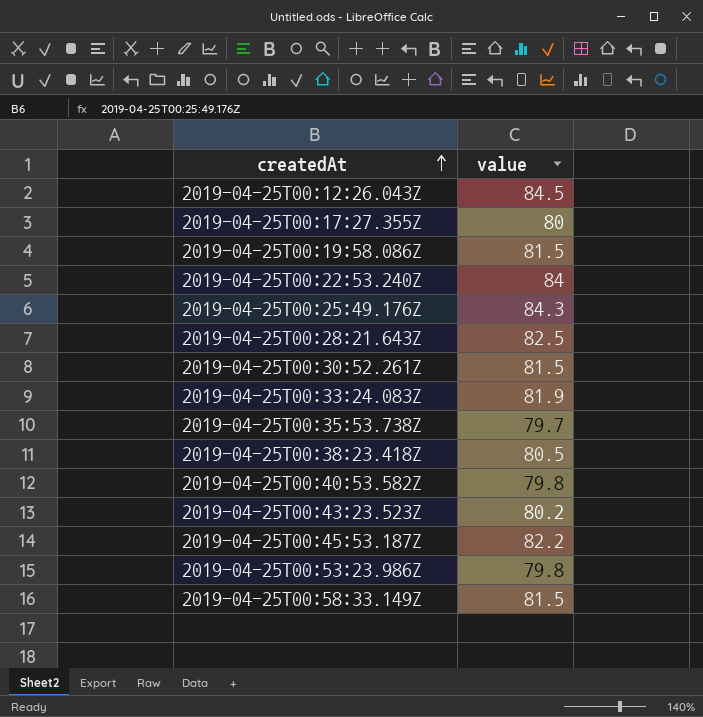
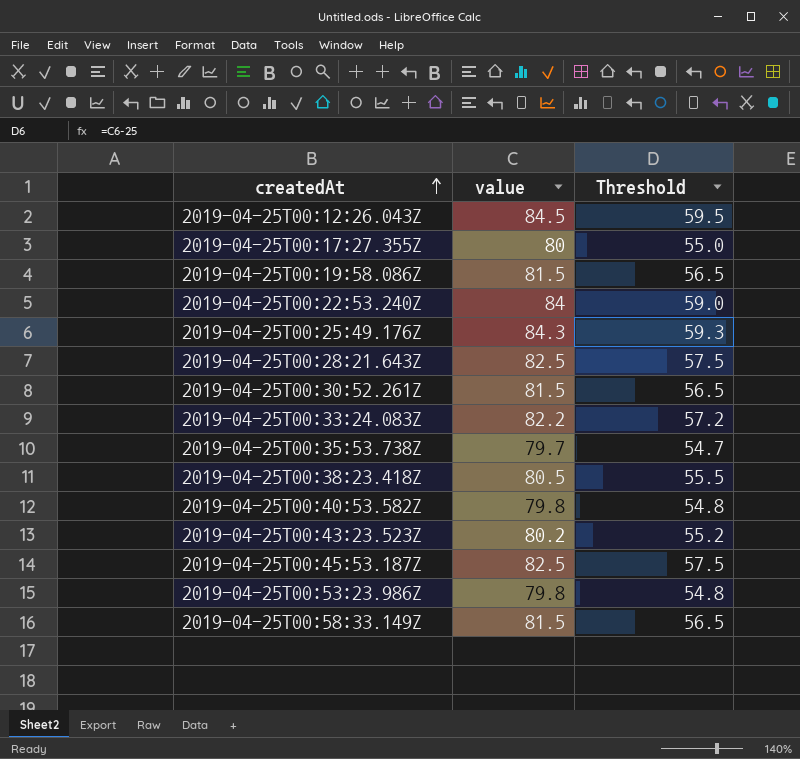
column Threshold | formula: none -> [value] - 25
2019-04-25T00:33:24.083Z | value: 81.9 -> 82.2
2019-04-25T00:45:53.187Z | value: 82.2 -> 82.5

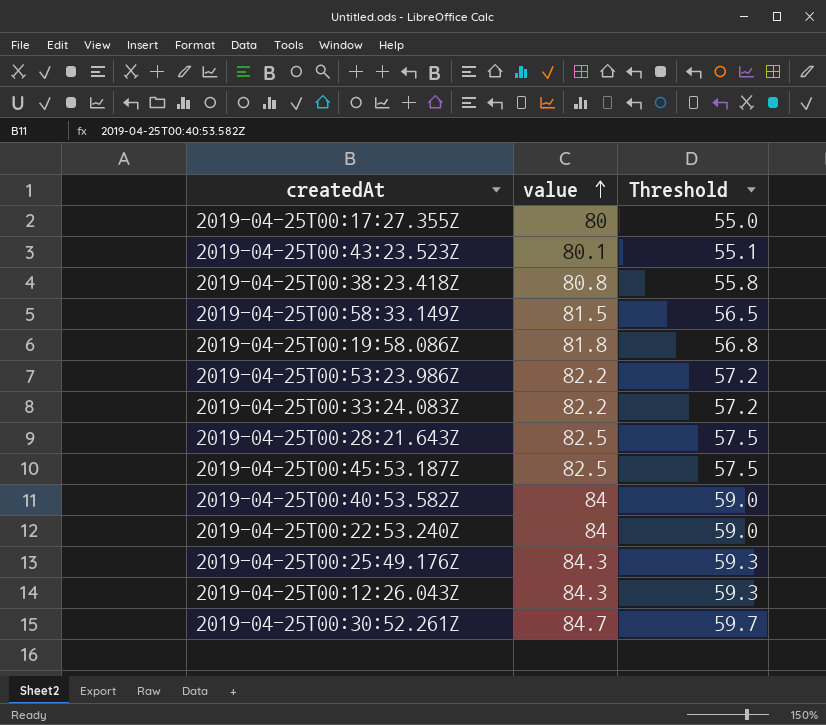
row order: createdAt ascending -> value ascending
row 2019-04-25T00:35:53.738Z: 79.7 | 54.7 -> none
2019-04-25T00:43:23.523Z | value: 80.2 -> 80.1
2019-04-25T00:43:23.523Z | Threshold: 55.2 -> 55.1
2019-04-25T00:38:23.418Z | value: 80.5 -> 80.8
2019-04-25T00:38:23.418Z | Threshold: 55.5 -> 55.8
2019-04-25T00:19:58.086Z | value: 81.5 -> 81.8
2019-04-25T00:19:58.086Z | Threshold: 56.5 -> 56.8
2019-04-25T00:53:23.986Z | value: 79.8 -> 82.2
2019-04-25T00:53:23.986Z | Threshold: 54.8 -> 57.2
2019-04-25T00:40:53.582Z | value: 79.8 -> 84
2019-04-25T00:40:53.582Z | Threshold: 54.8 -> 59.0
2019-04-25T00:12:26.043Z | value: 84.5 -> 84.3
2019-04-25T00:12:26.043Z | Threshold: 59.5 -> 59.3
2019-04-25T00:30:52.261Z | value: 81.5 -> 84.7
2019-04-25T00:30:52.261Z | Threshold: 56.5 -> 59.7

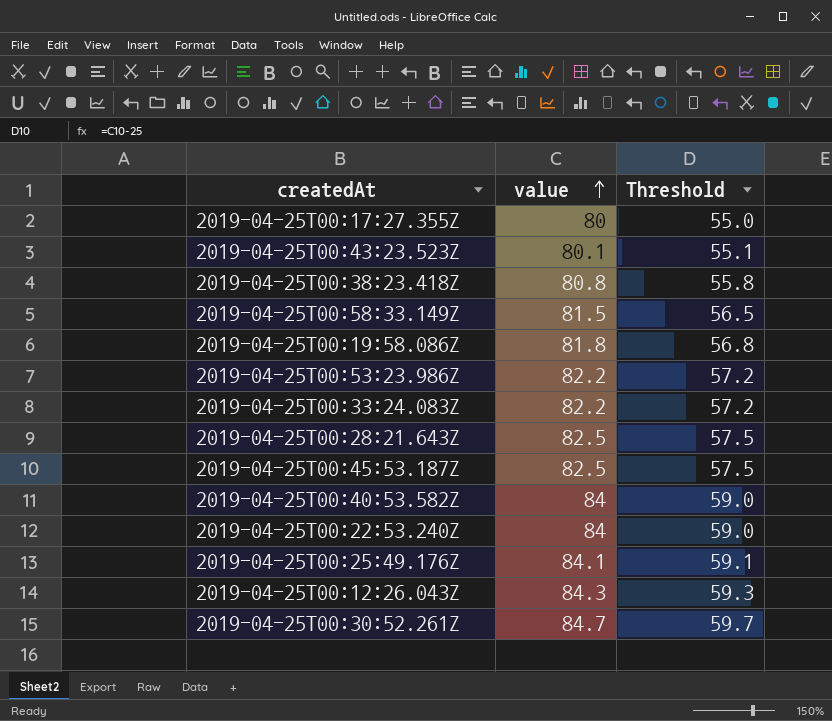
2019-04-25T00:25:49.176Z | value: 84.3 -> 84.1
2019-04-25T00:25:49.176Z | Threshold: 59.3 -> 59.1

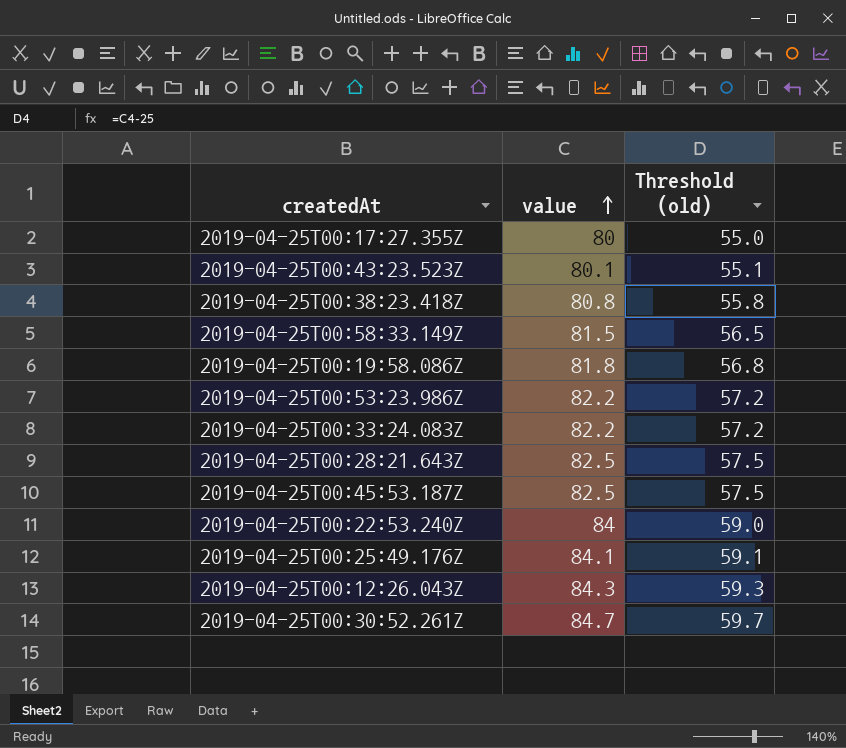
column name: Threshold -> Threshold (old)
row 2019-04-25T00:40:53.582Z: 84 | 59.0 -> none

